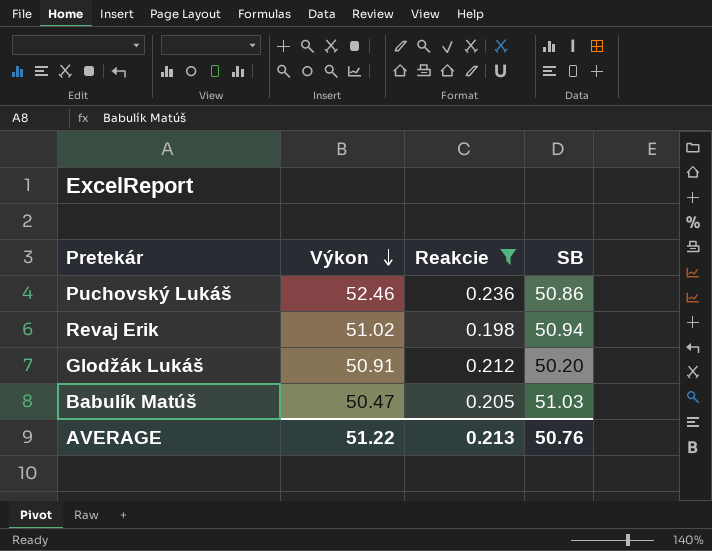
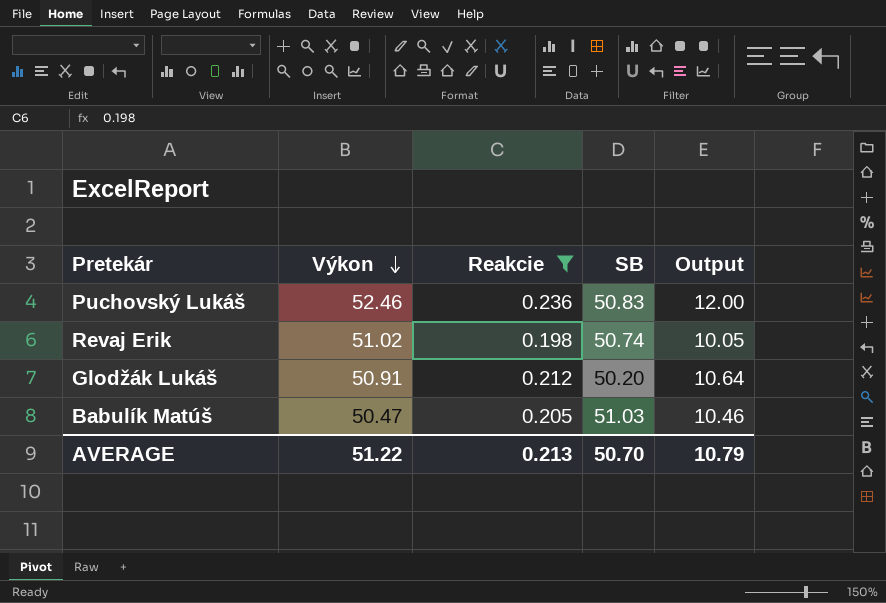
column Output | formula: none -> [Reakcie] * [SB]
Puchovský Lukáš | SB: 50.86 -> 50.83
Revaj Erik | SB: 50.94 -> 50.74
AVERAGE | SB: 50.76 -> 50.70

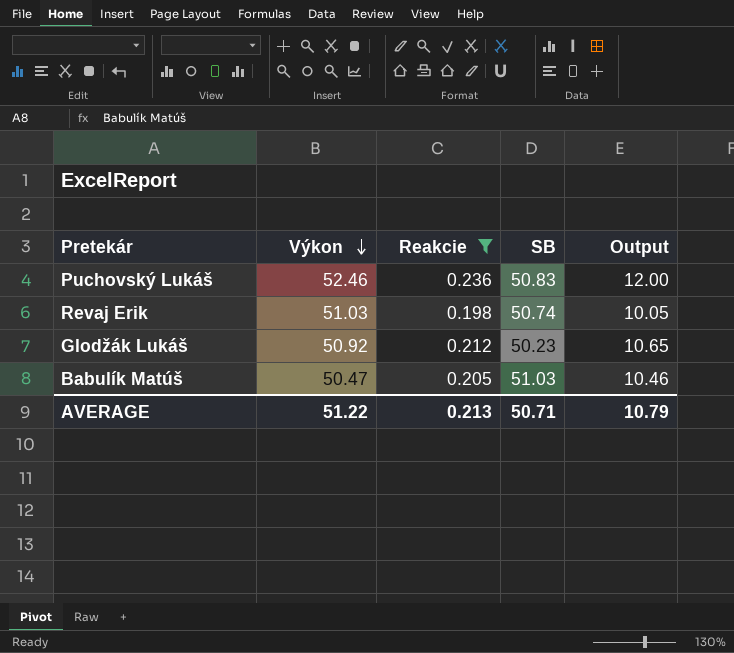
Revaj Erik | Výkon: 51.02 -> 51.03
Glodžák Lukáš | Výkon: 50.91 -> 50.92
Glodžák Lukáš | SB: 50.20 -> 50.23
Glodžák Lukáš | Output: 10.64 -> 10.65
AVERAGE | SB: 50.70 -> 50.71

